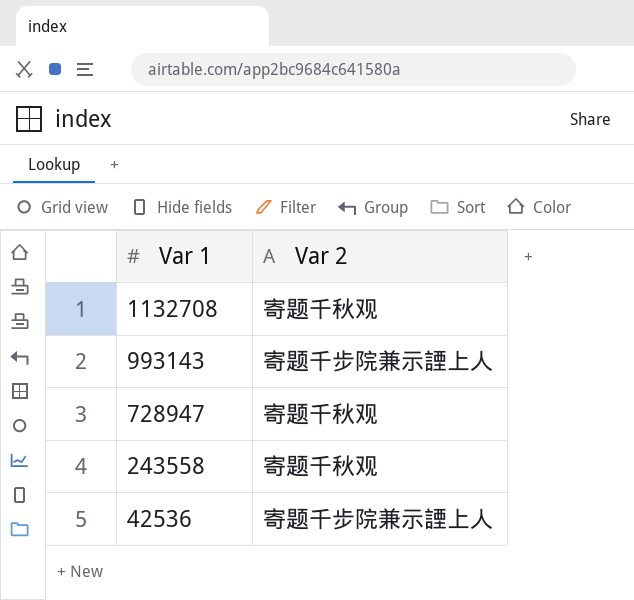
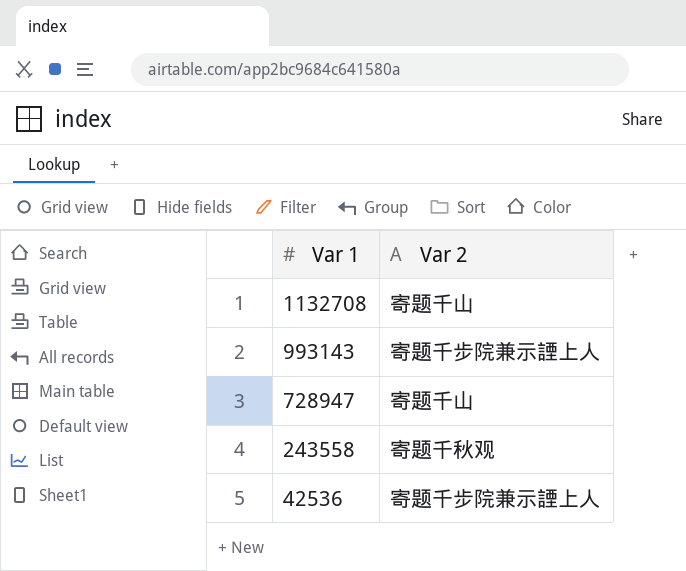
1132708 | Var 2: 寄题千秋观 -> 寄题千山
728947 | Var 2: 寄题千秋观 -> 寄题千山

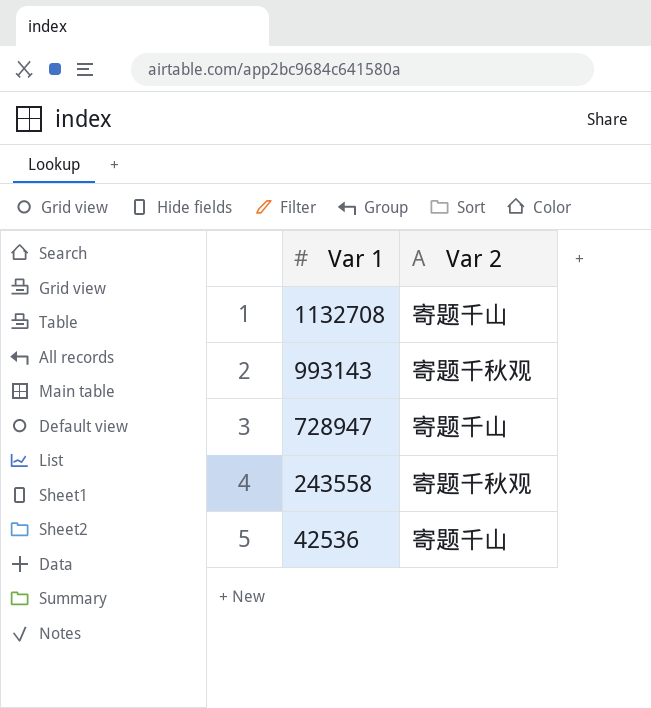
993143 | Var 2: 寄题千步院兼示諲上人 -> 寄题千秋观
42536 | Var 2: 寄题千步院兼示諲上人 -> 寄题千山

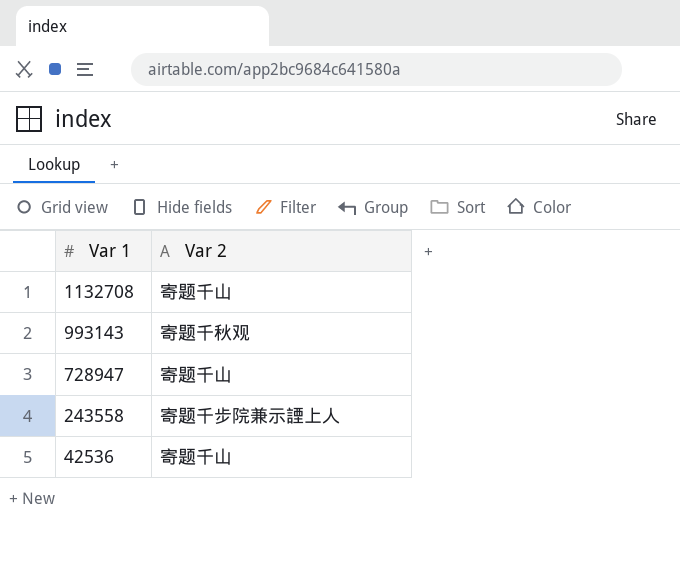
243558 | Var 2: 寄题千秋观 -> 寄题千步院兼示諲上人

